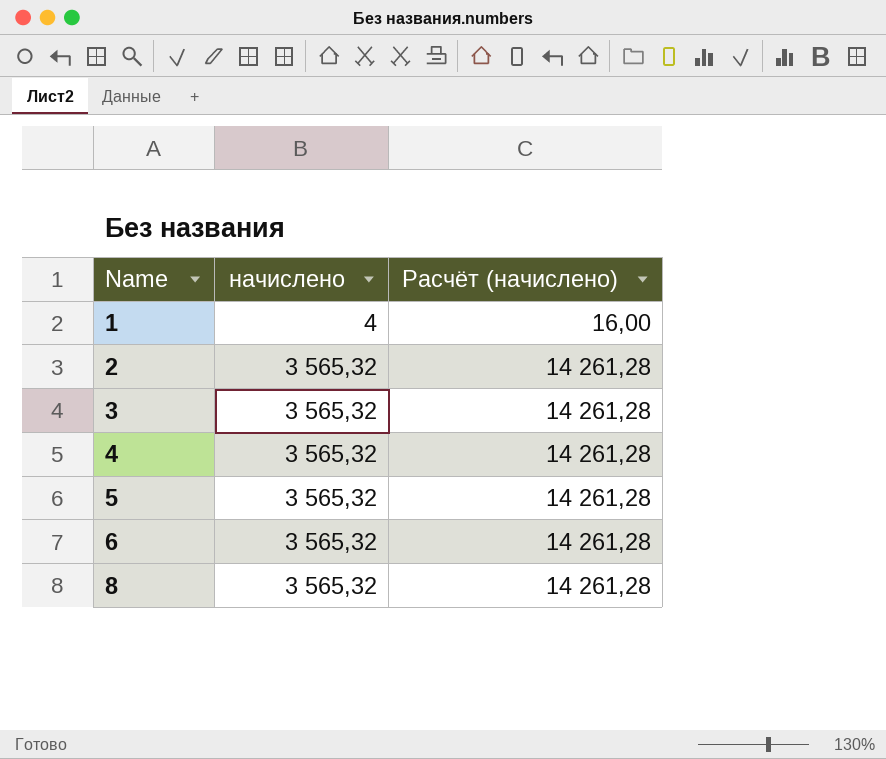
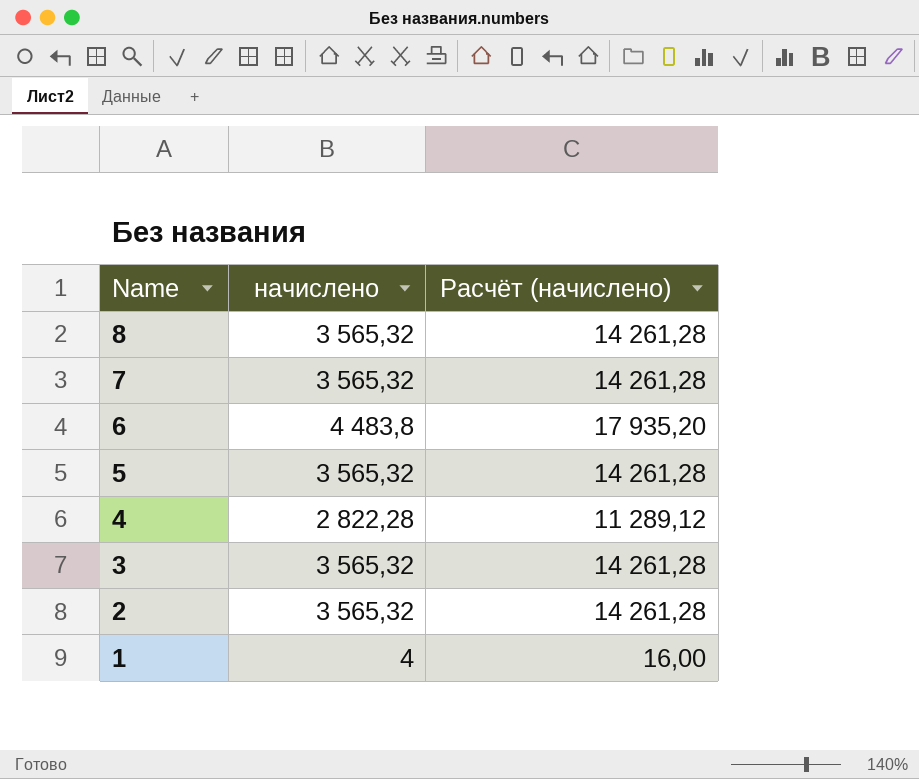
row order: Name ascending -> Name descending
row 7: none -> 3 565,32 | 14 261,28
6 | начислено: 3 565,32 -> 4 483,8
6 | Расчёт (начислено): 14 261,28 -> 17 935,20
4 | начислено: 3 565,32 -> 2 822,28
4 | Расчёт (начислено): 14 261,28 -> 11 289,12

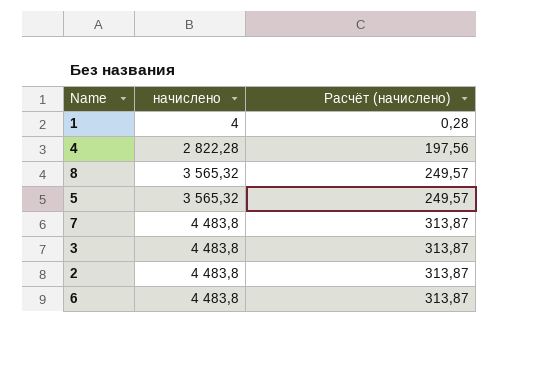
row order: Name descending -> начислено ascending
column Расчёт (начислено) | formula: [начислено] * 4 -> [начислено] * 0,07
7 | начислено: 3 565,32 -> 4 483,8
3 | начислено: 3 565,32 -> 4 483,8
2 | начислено: 3 565,32 -> 4 483,8

